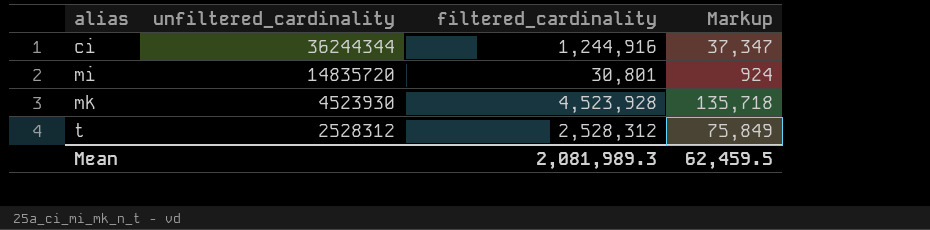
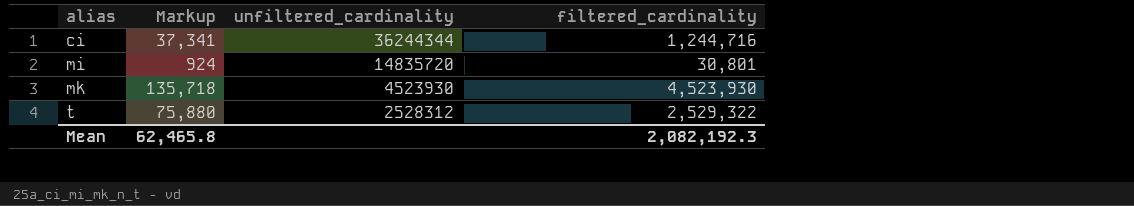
column Markup | position: 4 -> 2
ci | Markup: 37,347 -> 37,341
ci | filtered_cardinality: 1,244,916 -> 1,244,716
mk | filtered_cardinality: 4,523,928 -> 4,523,930
t | Markup: 75,849 -> 75,880
t | filtered_cardinality: 2,528,312 -> 2,529,322
Mean | Markup: 62,459.5 -> 62,465.8
Mean | filtered_cardinality: 2,081,989.3 -> 2,082,192.3

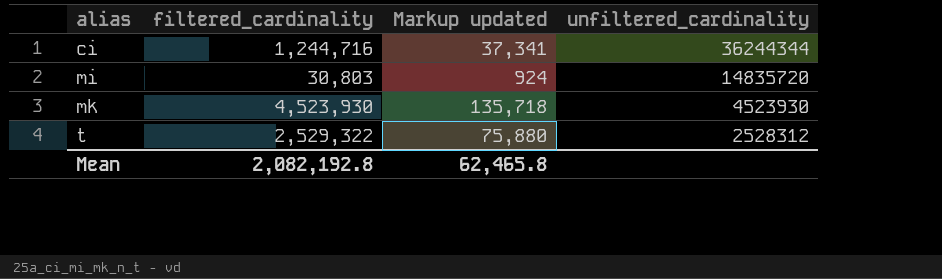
column filtered_cardinality | position: 4 -> 2
column name: Markup -> Markup updated
mi | filtered_cardinality: 30,801 -> 30,803
Mean | filtered_cardinality: 2,082,192.3 -> 2,082,192.8

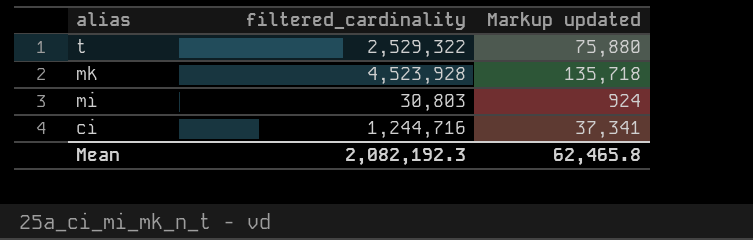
row order: alias ascending -> alias descending
column unfiltered_cardinality | position: 4 -> none
mk | filtered_cardinality: 4,523,930 -> 4,523,928
Mean | filtered_cardinality: 2,082,192.8 -> 2,082,192.3

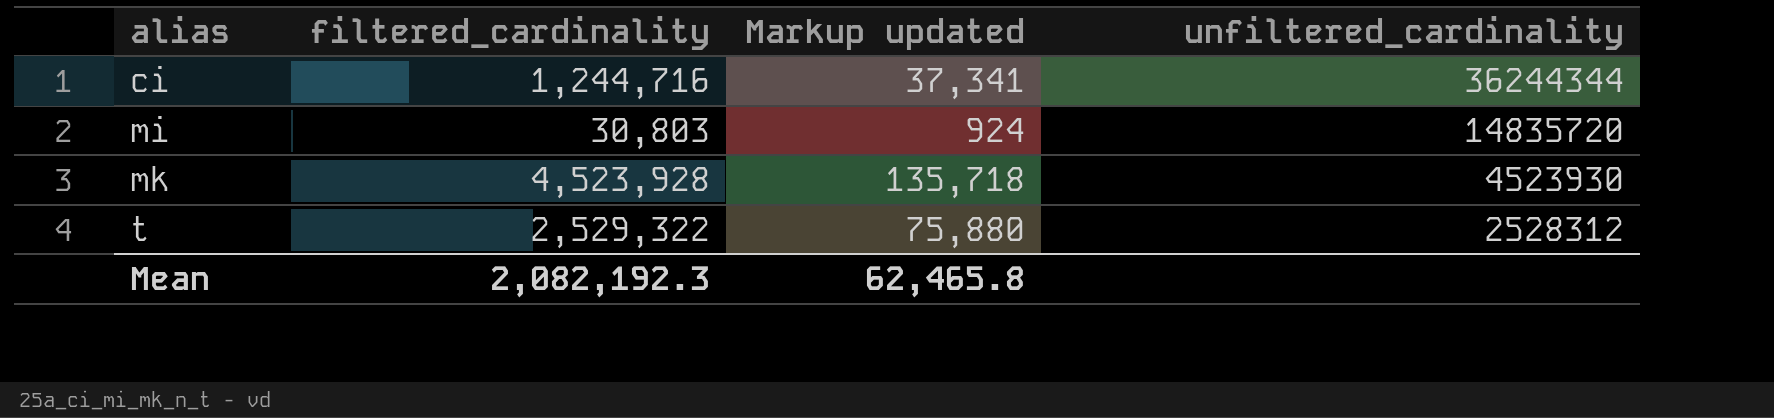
row order: alias descending -> alias ascending
column unfiltered_cardinality | position: none -> 4

